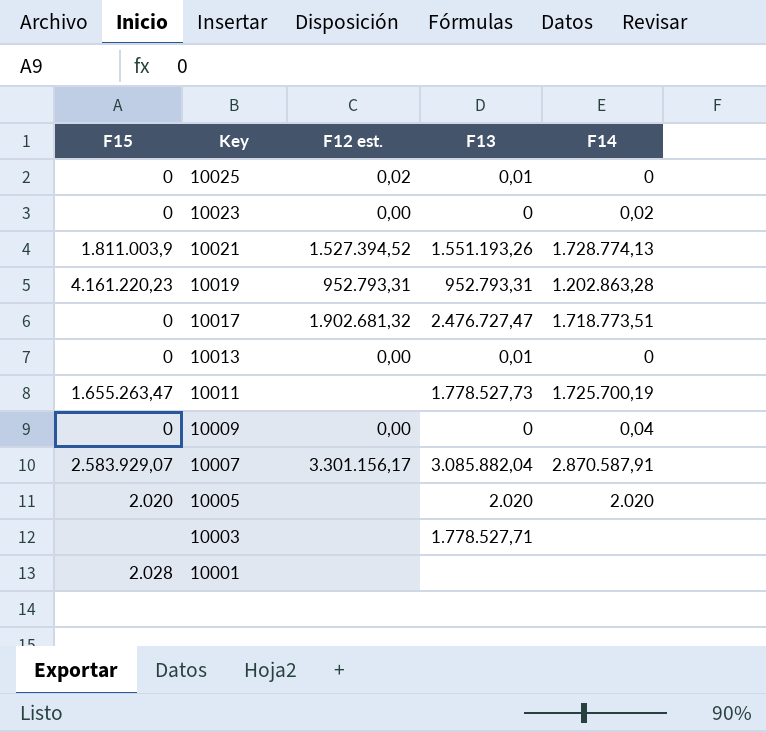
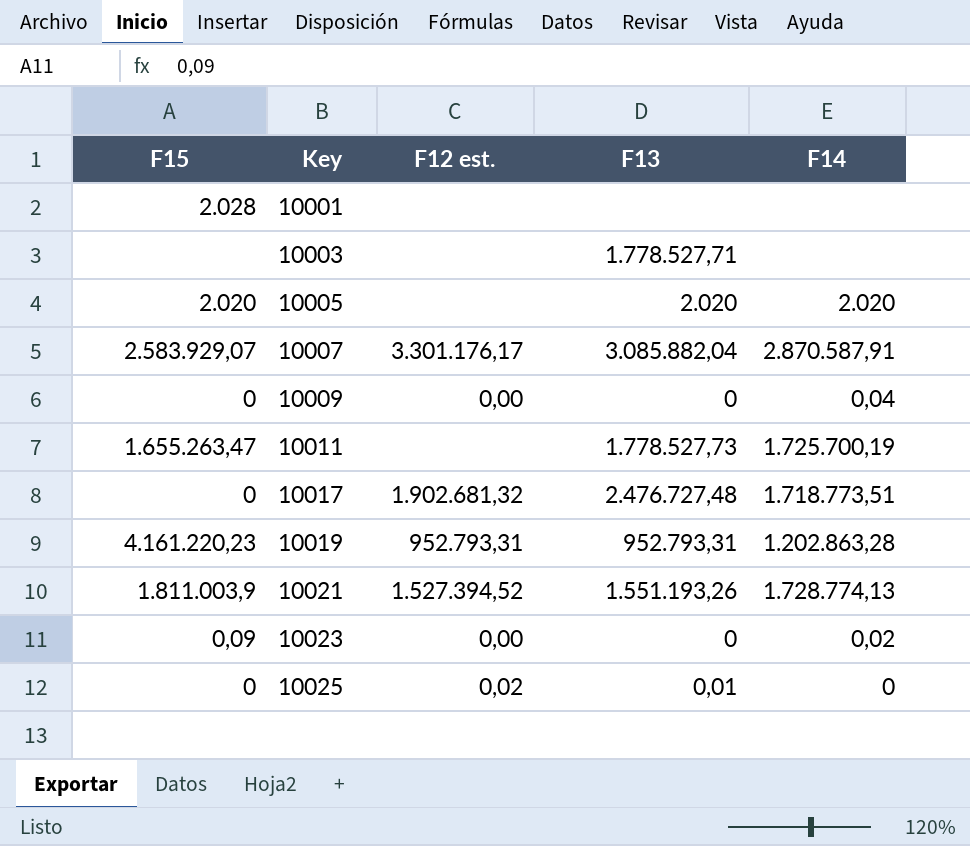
row order: Key descending -> Key ascending
row 10013: 0 | 0,00 | 0,01 | 0 -> none
10007 | F12 est.: 3.301.156,17 -> 3.301.176,17
10017 | F13: 2.476.727,47 -> 2.476.727,48
10023 | F15: 0 -> 0,09

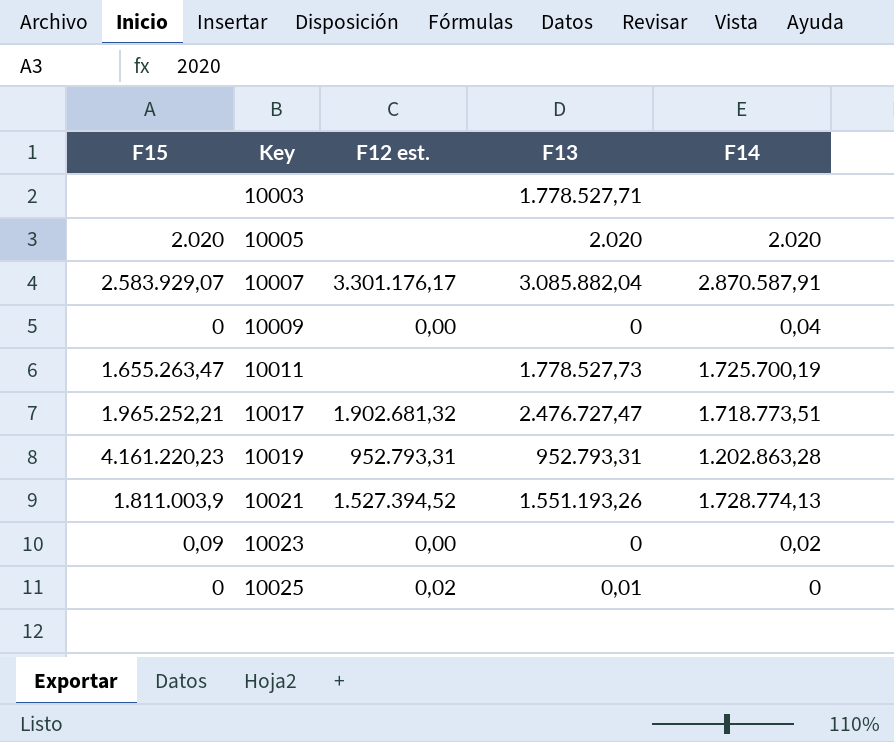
row 10001: 2.028 | none | none | none -> none
10017 | F15: 0 -> 1.965.252,21
10017 | F13: 2.476.727,48 -> 2.476.727,47

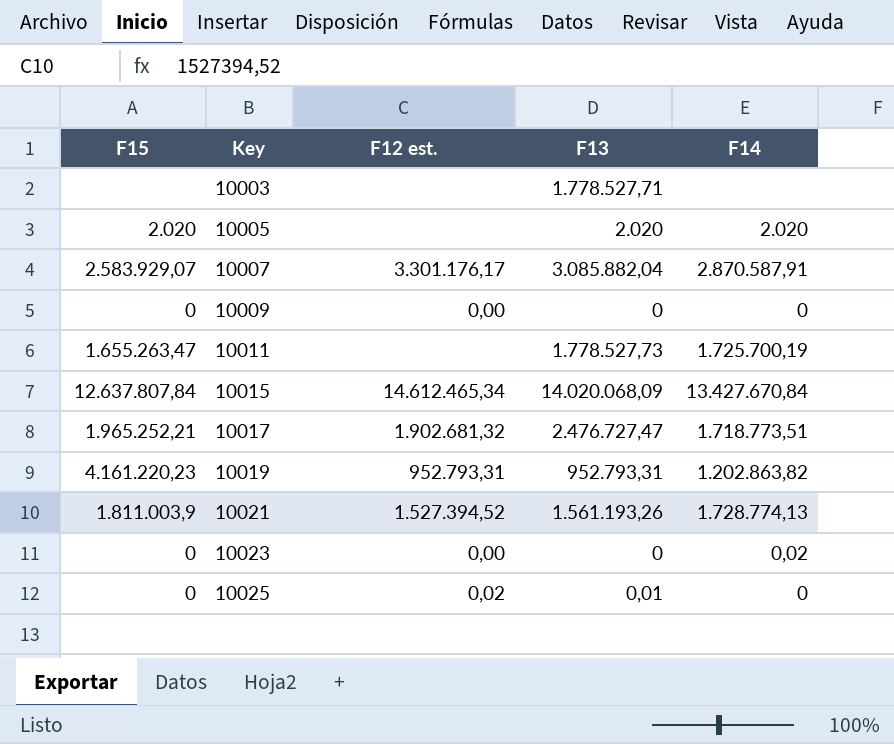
10009 | F14: 0,04 -> 0
row 10015: none -> 12.637.807,84 | 14.612.465,34 | 14.020.068,09 | 13.427.670,84
10019 | F14: 1.202.863,28 -> 1.202.863,82
10021 | F13: 1.551.193,26 -> 1.561.193,26
10023 | F15: 0,09 -> 0

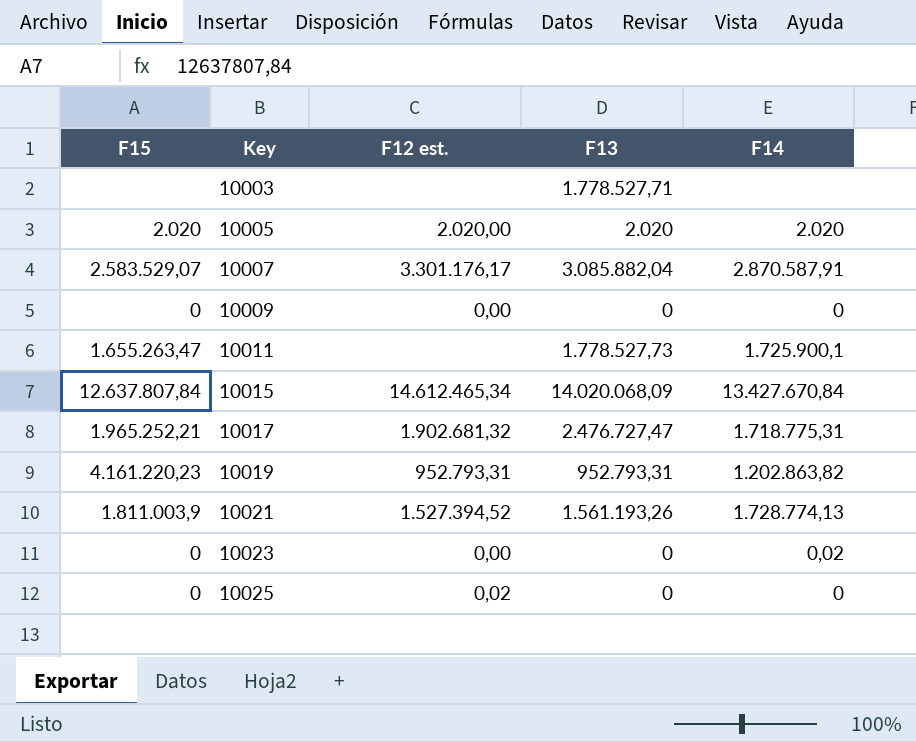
10005 | F12 est.: none -> 2.020,00
10007 | F15: 2.583.929,07 -> 2.583.529,07
10011 | F14: 1.725.700,19 -> 1.725.900,1
10017 | F14: 1.718.773,51 -> 1.718.775,31
10025 | F13: 0,01 -> 0

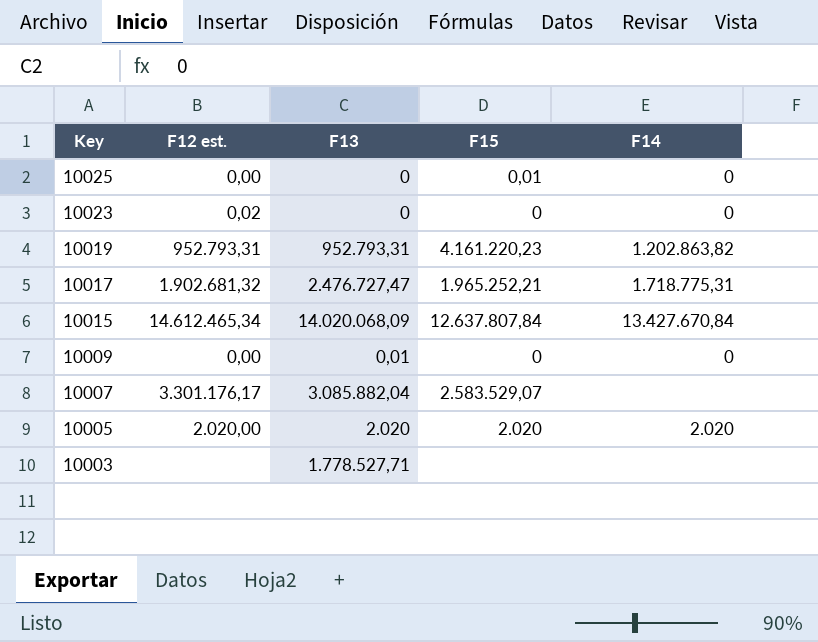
row order: Key ascending -> Key descending
column F15 | position: 1 -> 4
row 10011: 1.655.263,47 | none | 1.778.527,73 | 1.725.900,1 -> none
row 10021: 1.811.003,9 | 1.527.394,52 | 1.561.193,26 | 1.728.774,13 -> none
10025 | F12 est.: 0,02 -> 0,00
10025 | F15: 0 -> 0,01
10023 | F12 est.: 0,00 -> 0,02
10023 | F14: 0,02 -> 0
10009 | F13: 0 -> 0,01
10007 | F14: 2.870.587,91 -> none

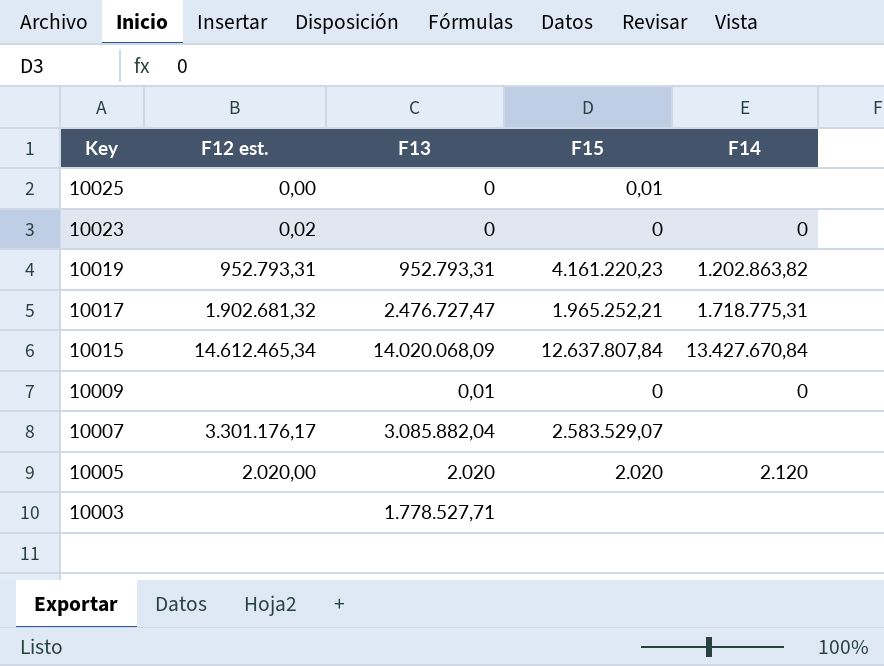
10025 | F14: 0 -> none
10009 | F12 est.: 0,00 -> none
10005 | F14: 2.020 -> 2.120

